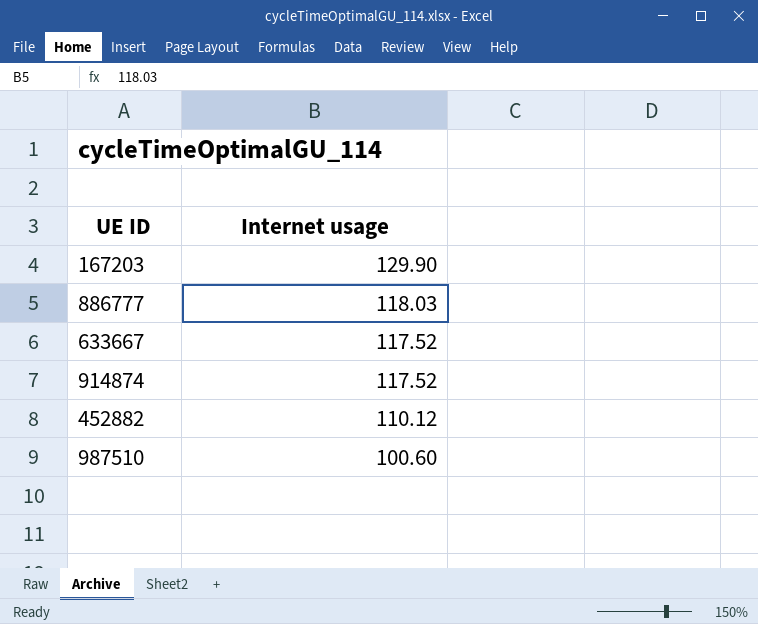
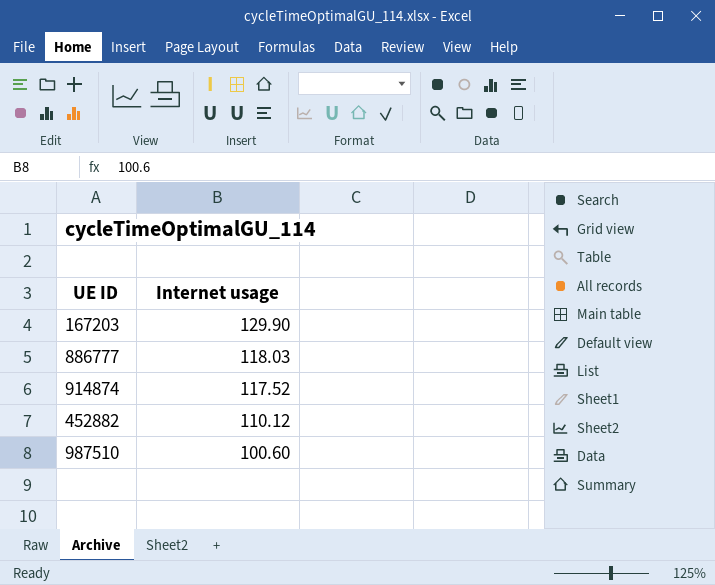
row 633667: 117.52 -> none

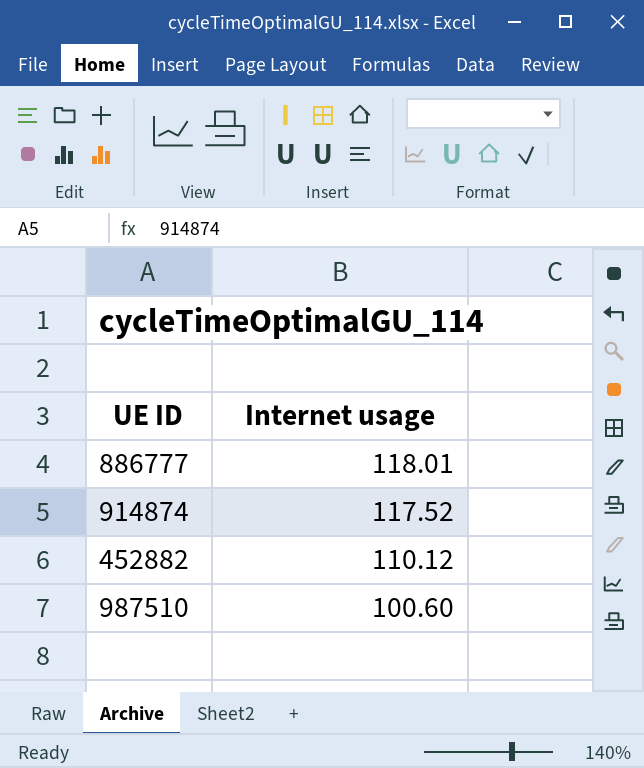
row 167203: 129.90 -> none
886777 | Internet usage: 118.03 -> 118.01

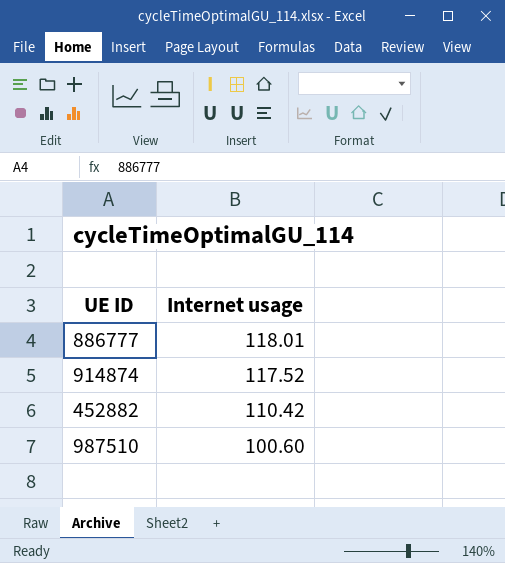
452882 | Internet usage: 110.12 -> 110.42

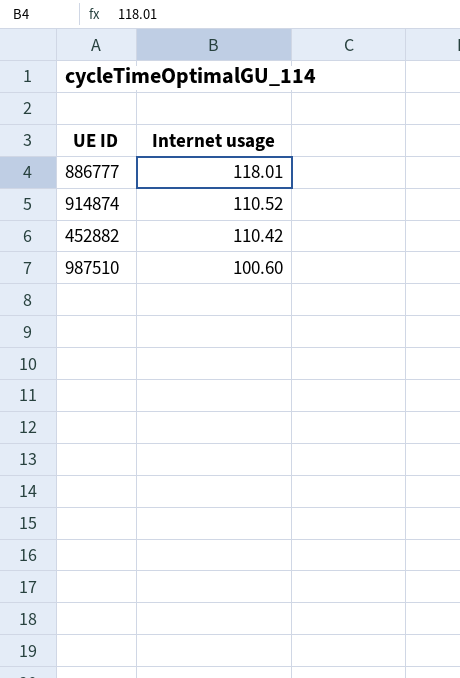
914874 | Internet usage: 117.52 -> 110.52

